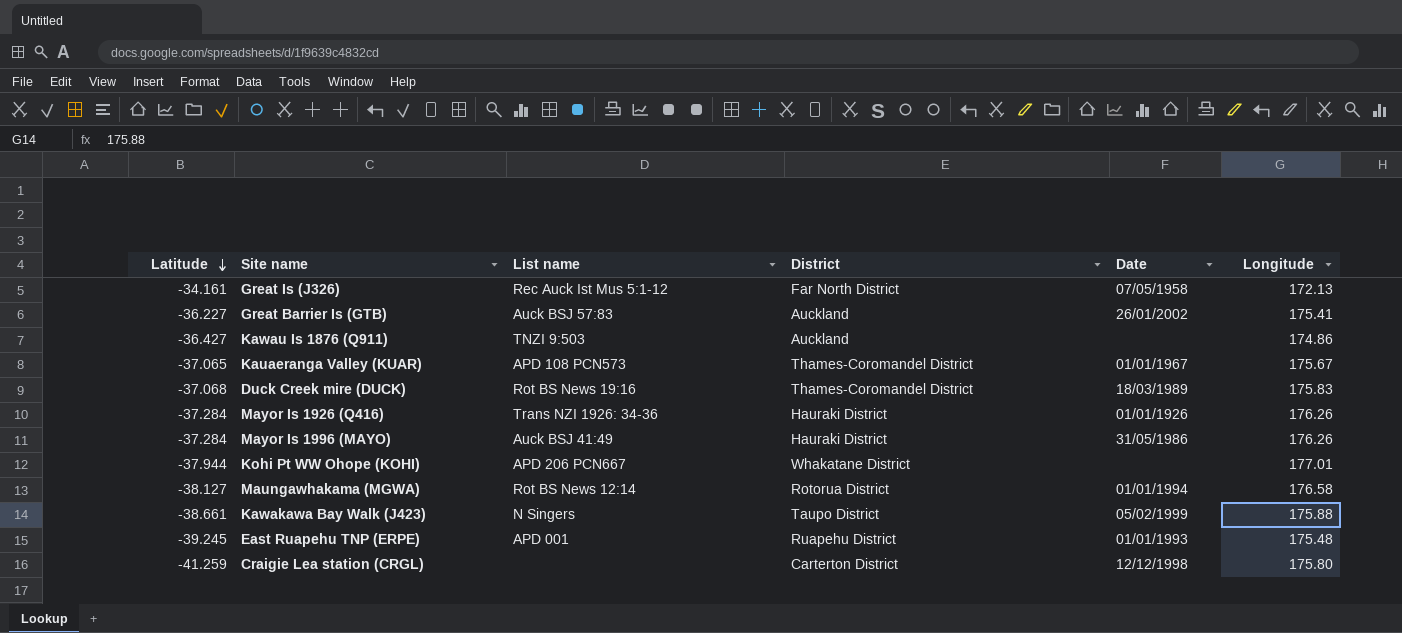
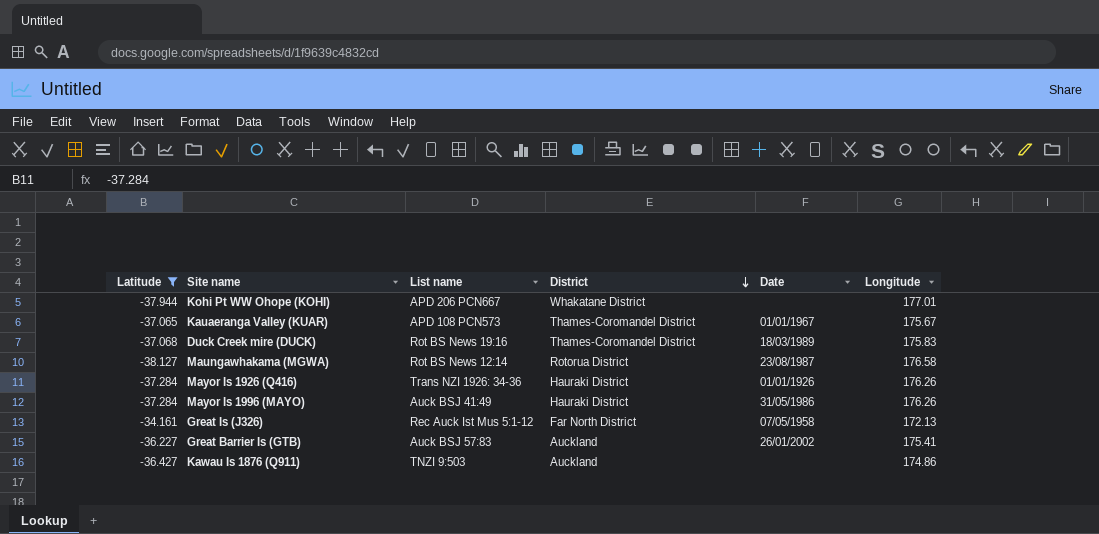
filter: none -> Latitude >= -38.127
row order: Latitude descending -> District descending
Maungawhakama (MGWA) | Date: 01/01/1994 -> 23/08/1987

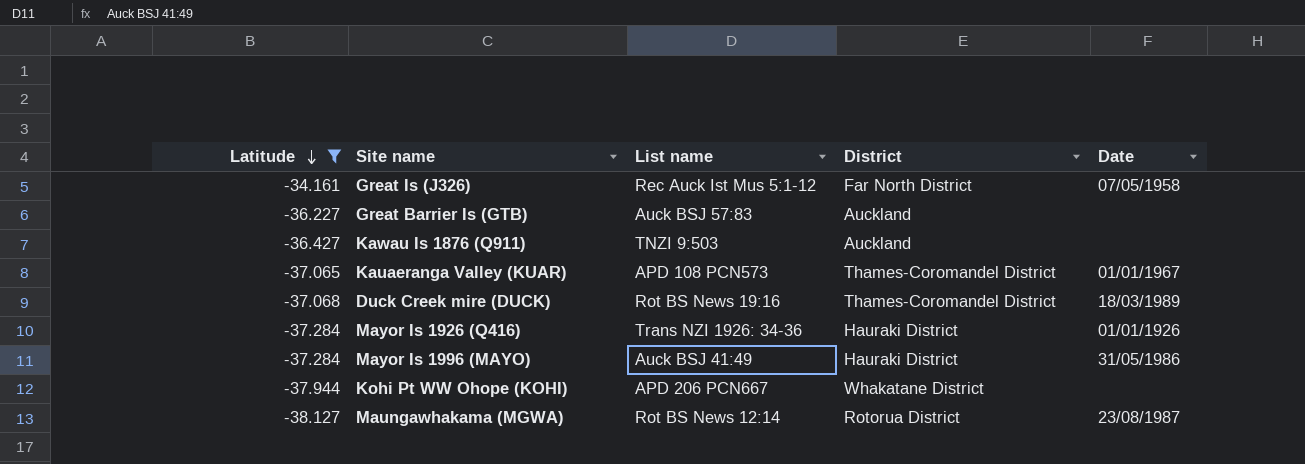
row order: District descending -> Latitude descending
column Longitude | position: 6 -> none
Great Barrier Is (GTB) | Date: 26/01/2002 -> none

